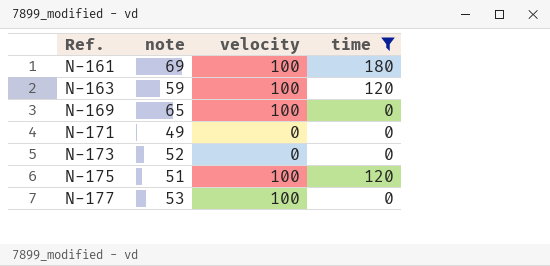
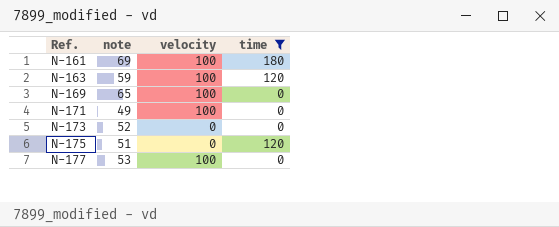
N-171 | velocity: 0 -> 100
N-175 | velocity: 100 -> 0

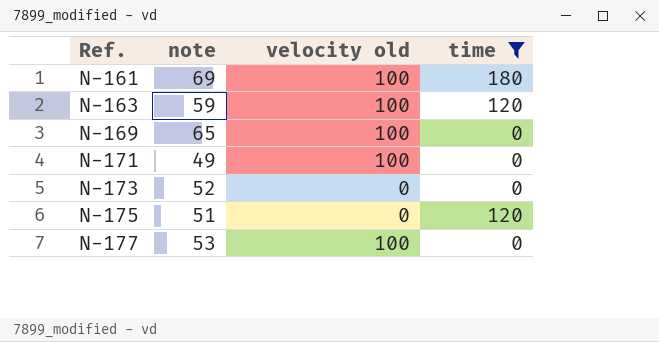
column name: velocity -> velocity old

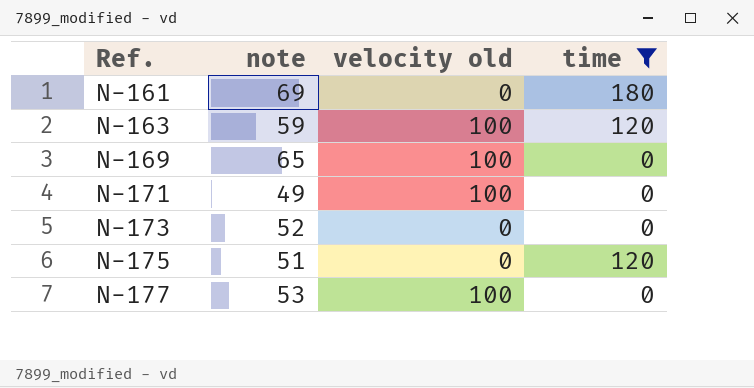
N-161 | velocity old: 100 -> 0

